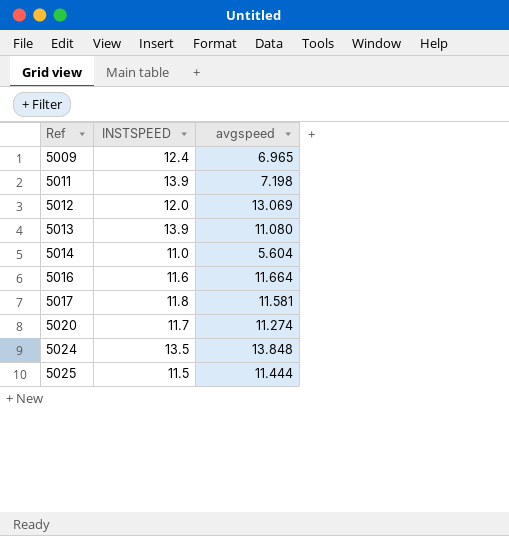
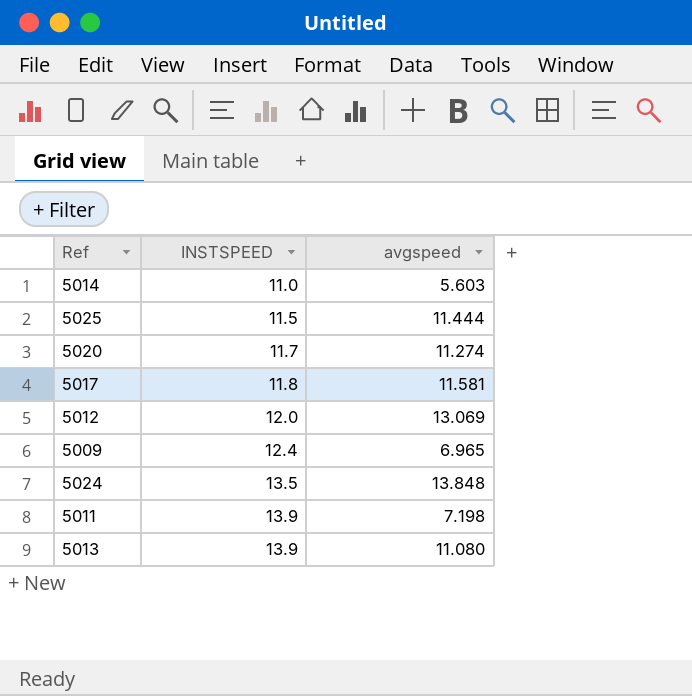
row order: Ref ascending -> INSTSPEED ascending
row 5016: 11.6 | 11.664 -> none
5014 | avgspeed: 5.604 -> 5.603

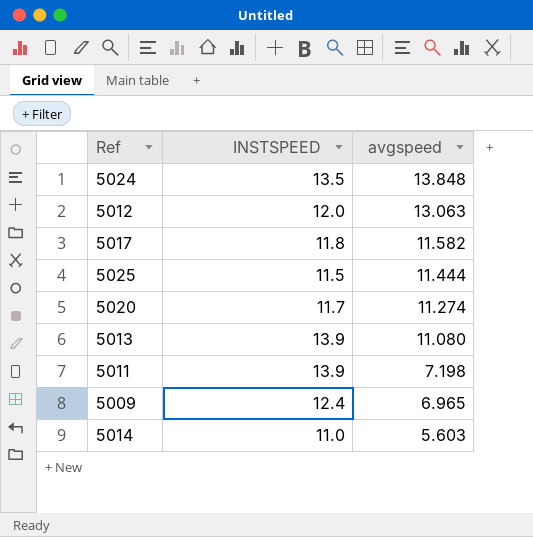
row order: INSTSPEED ascending -> avgspeed descending
5012 | avgspeed: 13.069 -> 13.063
5017 | avgspeed: 11.581 -> 11.582

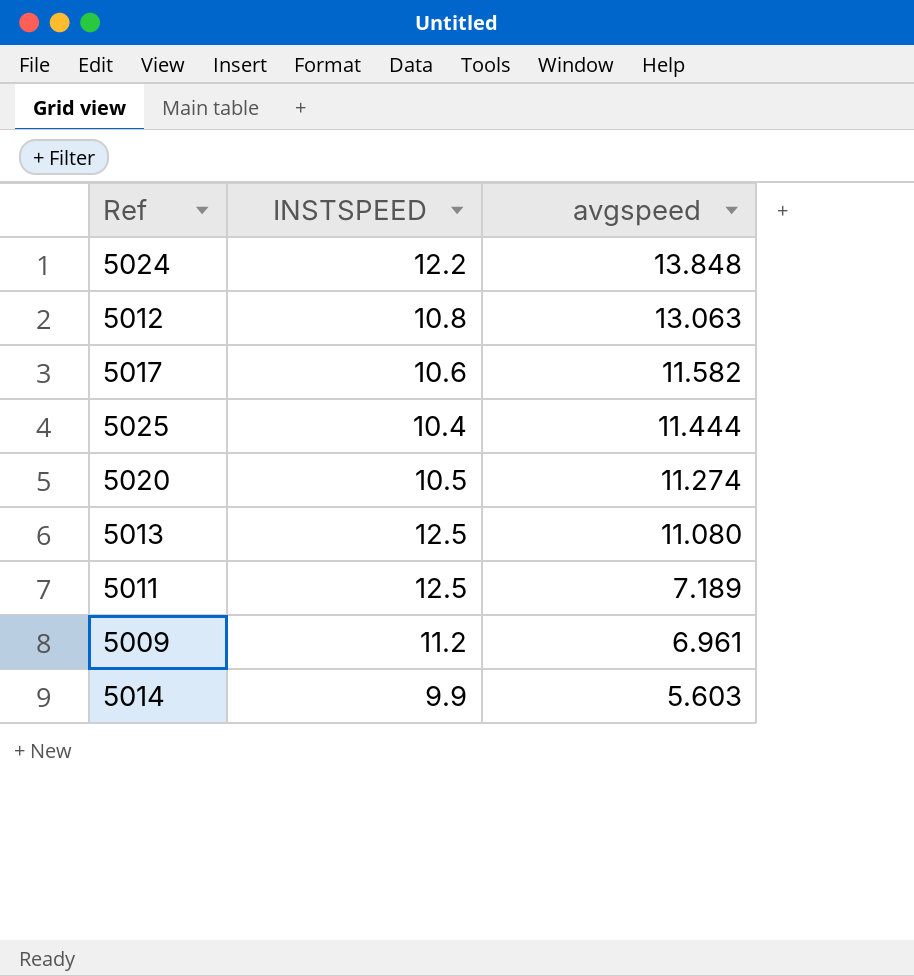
5024 | INSTSPEED: 13.5 -> 12.2
5012 | INSTSPEED: 12.0 -> 10.8
5017 | INSTSPEED: 11.8 -> 10.6
5025 | INSTSPEED: 11.5 -> 10.4
5020 | INSTSPEED: 11.7 -> 10.5
5013 | INSTSPEED: 13.9 -> 12.5
5011 | INSTSPEED: 13.9 -> 12.5
5011 | avgspeed: 7.198 -> 7.189
5009 | INSTSPEED: 12.4 -> 11.2
5009 | avgspeed: 6.965 -> 6.961
5014 | INSTSPEED: 11.0 -> 9.9

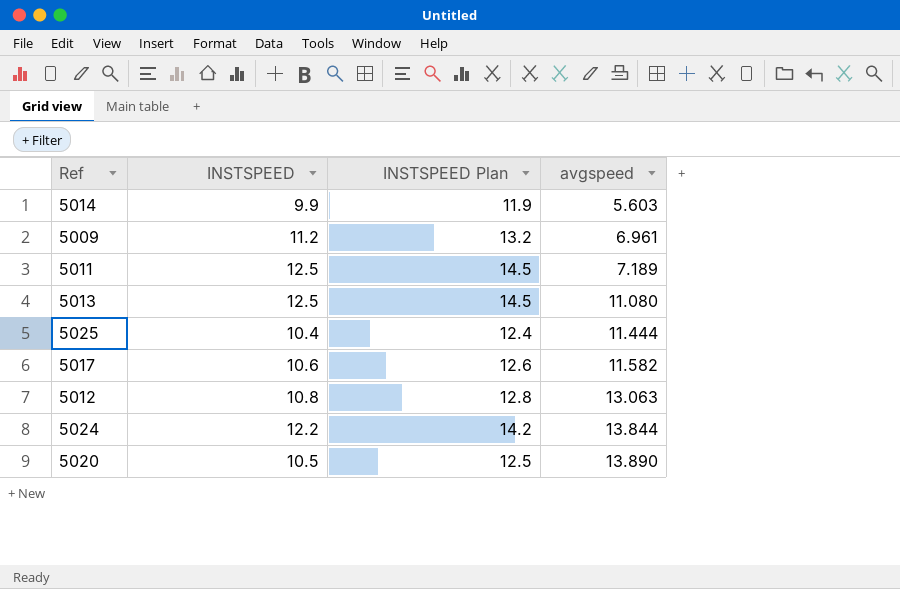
row order: avgspeed descending -> avgspeed ascending
column INSTSPEED Plan | formula: none -> [INSTSPEED] + 2
5024 | avgspeed: 13.848 -> 13.844
5020 | avgspeed: 11.274 -> 13.890

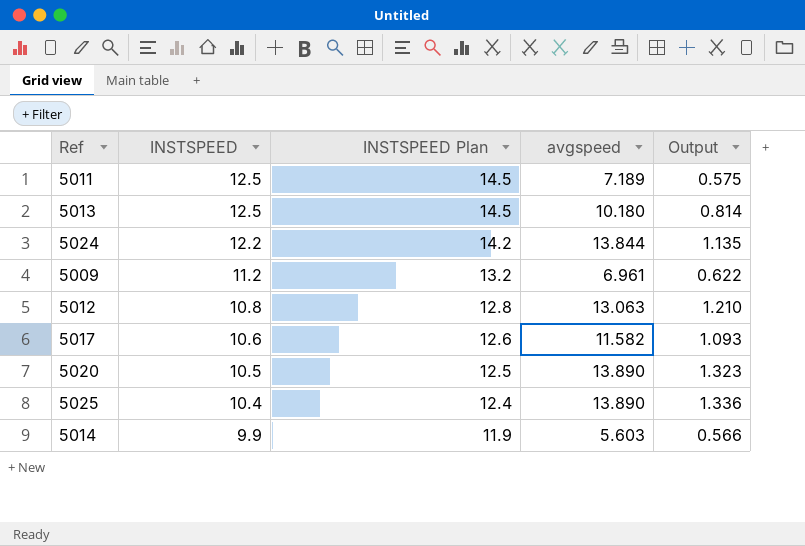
row order: avgspeed ascending -> INSTSPEED descending
column Output | formula: none -> [avgspeed] / [INSTSPEED]
5013 | avgspeed: 11.080 -> 10.180
5025 | avgspeed: 11.444 -> 13.890

